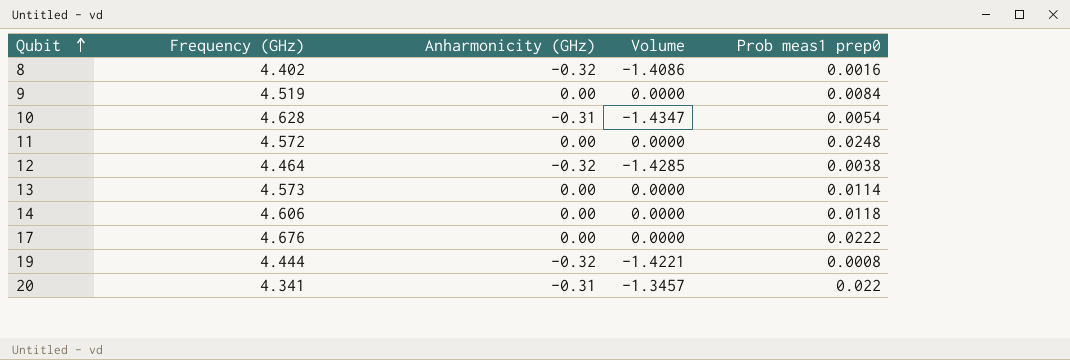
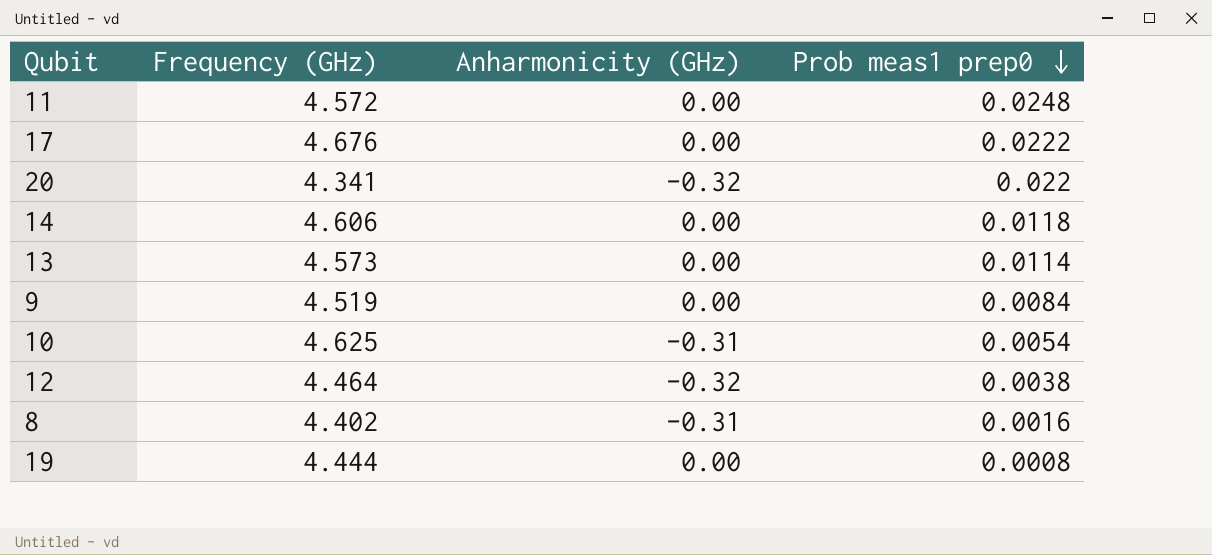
row order: Qubit ascending -> Prob meas1 prep0 descending
column Volume | formula: [Frequency (GHz)] * [Anharmonicity (GHz)] -> none
20 | Anharmonicity (GHz): -0.31 -> -0.32
10 | Frequency (GHz): 4.628 -> 4.625
8 | Anharmonicity (GHz): -0.32 -> -0.31
19 | Anharmonicity (GHz): -0.32 -> 0.00

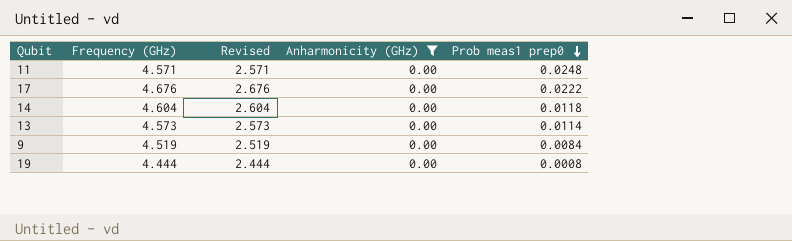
filter: none -> Anharmonicity (GHz) = 0.00
column Revised | formula: none -> [Frequency (GHz)] - 2
11 | Frequency (GHz): 4.572 -> 4.571
14 | Frequency (GHz): 4.606 -> 4.604

